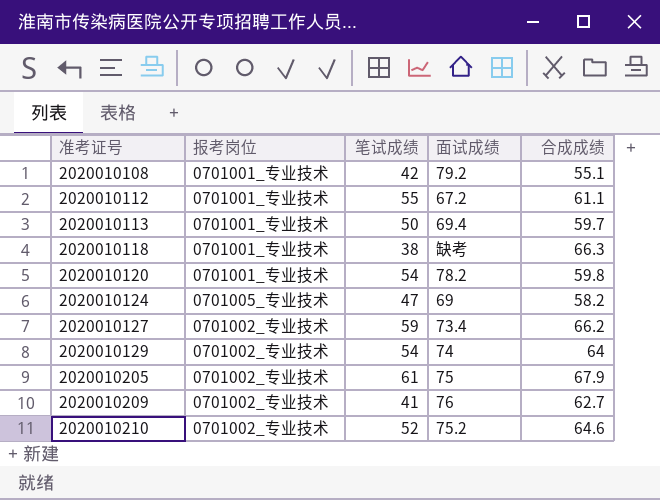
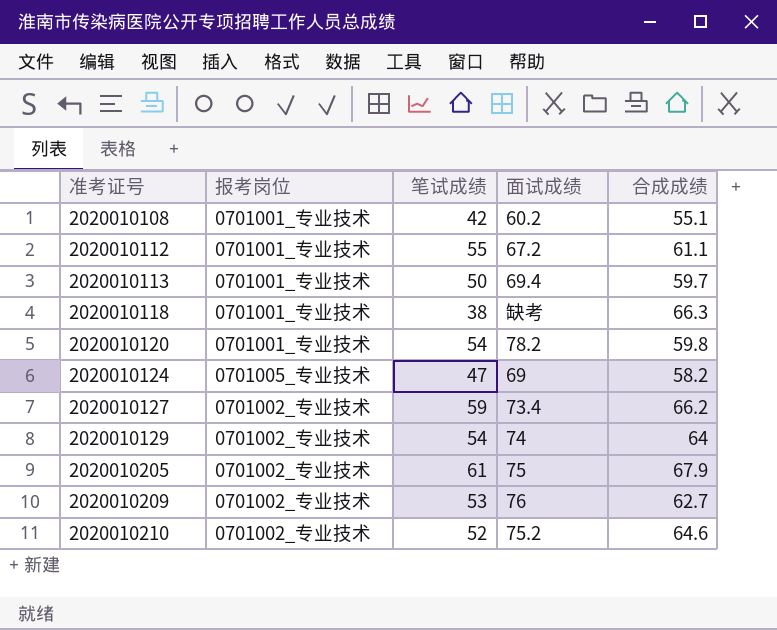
2020010108 | 面试成绩: 79.2 -> 60.2
2020010209 | 笔试成绩: 41 -> 53

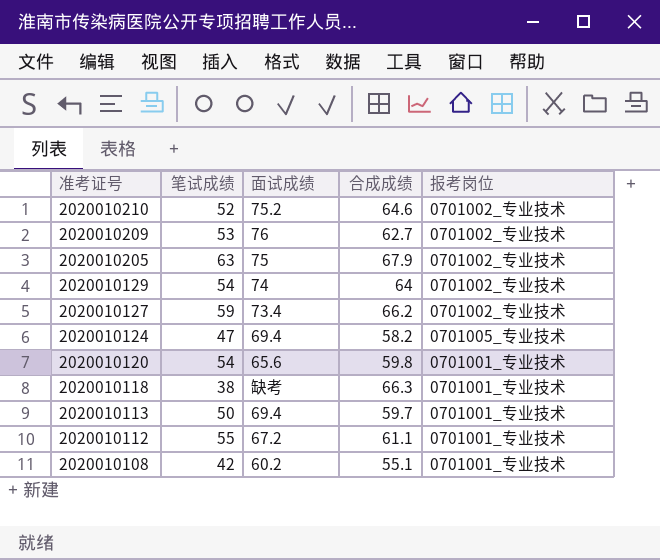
row order: 准考证号 ascending -> 准考证号 descending
column 报考岗位 | position: 2 -> 5
2020010205 | 笔试成绩: 61 -> 63
2020010124 | 面试成绩: 69 -> 69.4
2020010120 | 面试成绩: 78.2 -> 65.6

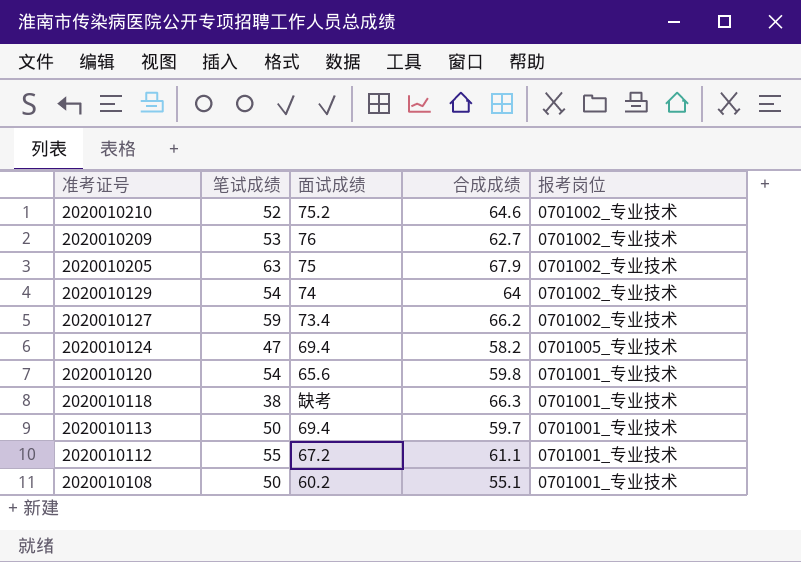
2020010108 | 笔试成绩: 42 -> 50

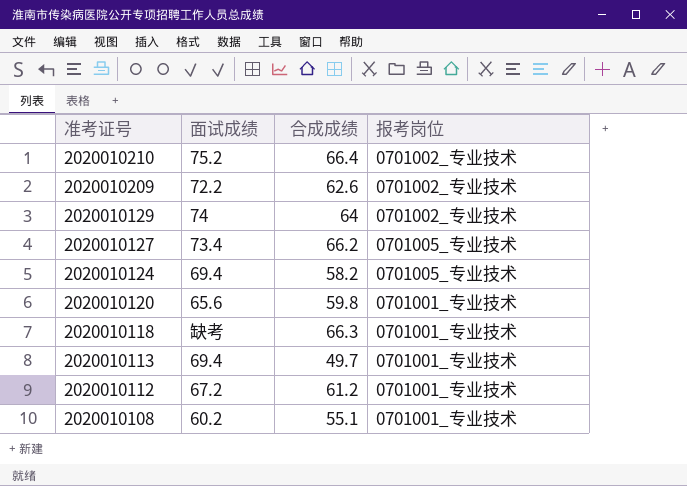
column 笔试成绩 | position: 2 -> none
row 2020010205: 63 | 75 | 67.9 | 0701002_专业技术 -> none
2020010210 | 合成成绩: 64.6 -> 66.4
2020010209 | 面试成绩: 76 -> 72.2
2020010209 | 合成成绩: 62.7 -> 62.6
2020010127 | 报考岗位: 0701002_专业技术 -> 0701005_专业技术
2020010113 | 合成成绩: 59.7 -> 49.7
2020010112 | 合成成绩: 61.1 -> 61.2

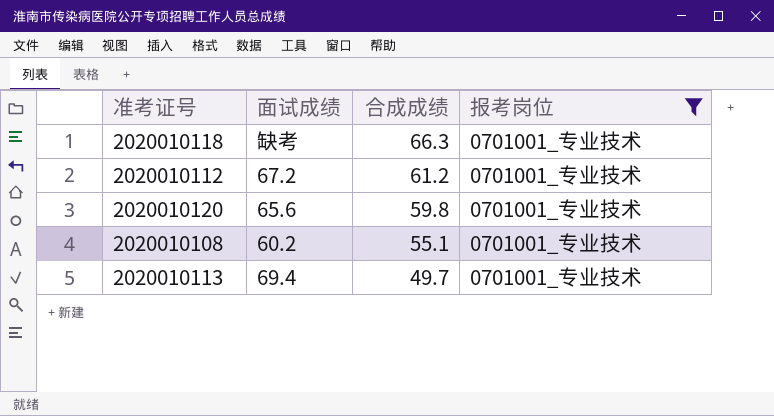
filter: none -> 报考岗位 = 0701001_专业技术
row order: 准考证号 descending -> 合成成绩 descending

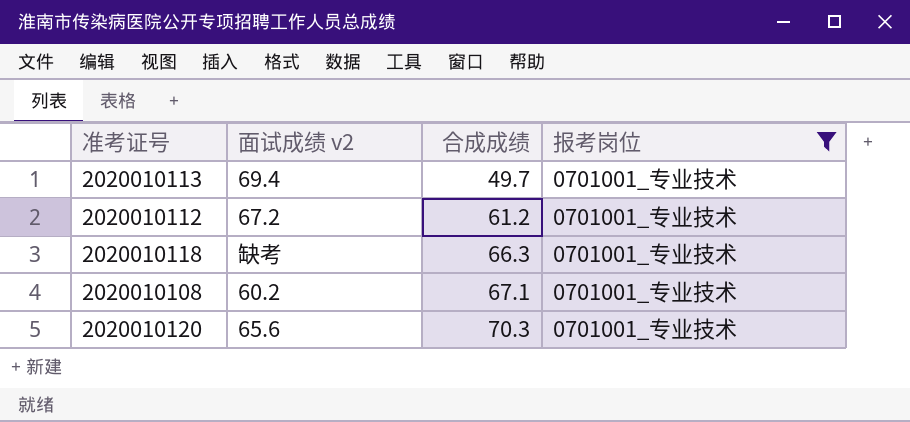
row order: 合成成绩 descending -> 合成成绩 ascending
column name: 面试成绩 -> 面试成绩 v2
2020010108 | 合成成绩: 55.1 -> 67.1
2020010120 | 合成成绩: 59.8 -> 70.3

